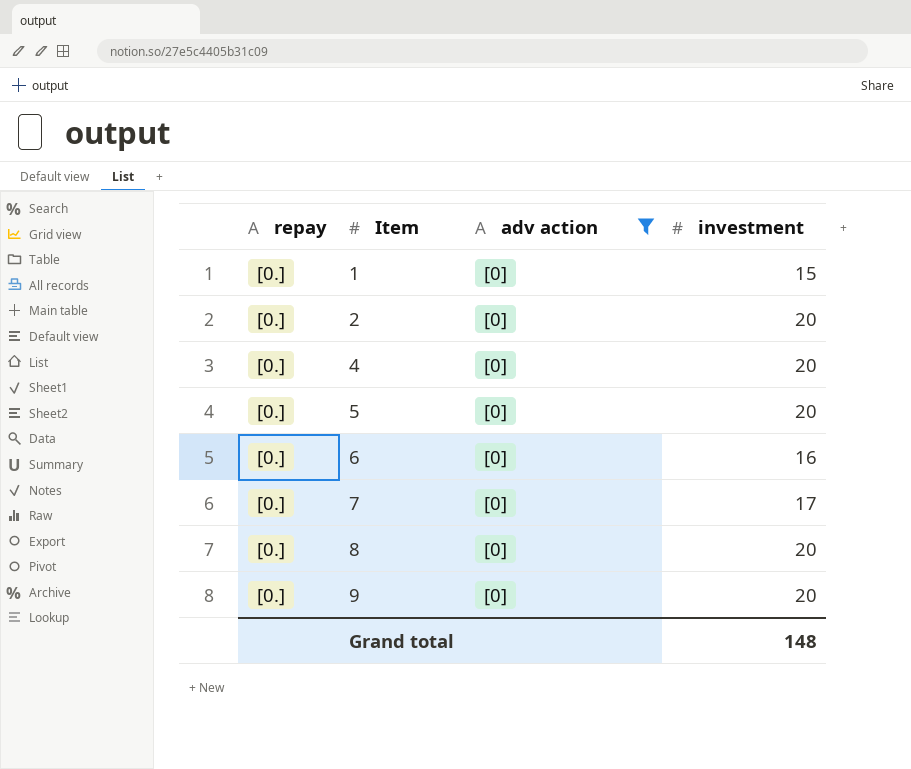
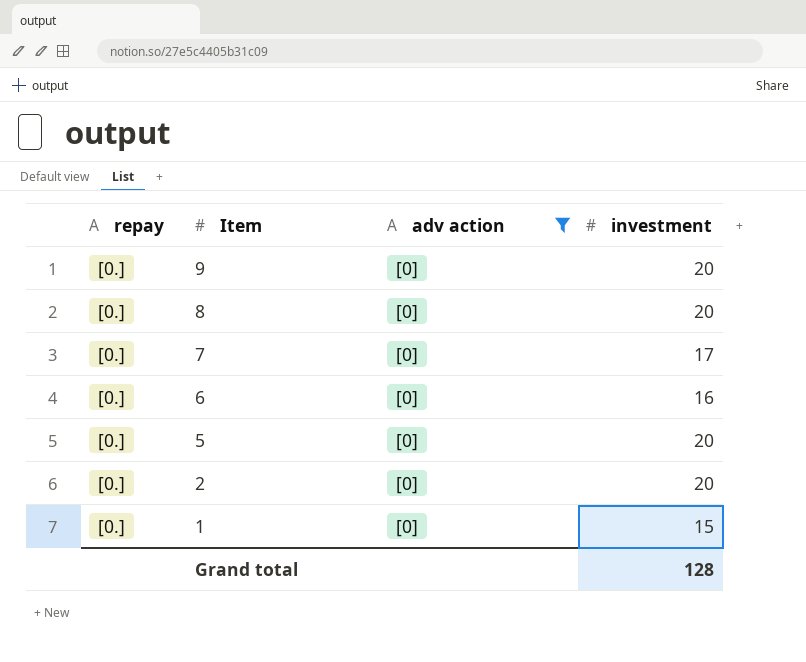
row order: Item ascending -> Item descending
row 4: [0.] | [0] | 20 -> none
Grand total | investment: 148 -> 128

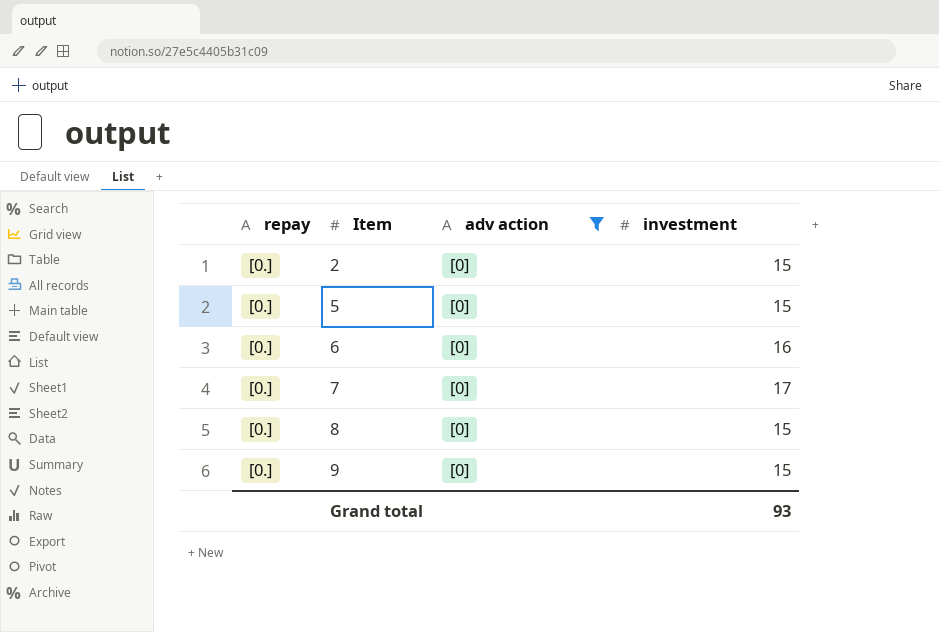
row order: Item descending -> Item ascending
row 1: [0.] | [0] | 15 -> none
2 | investment: 20 -> 15
5 | investment: 20 -> 15
8 | investment: 20 -> 15
9 | investment: 20 -> 15
Grand total | investment: 128 -> 93

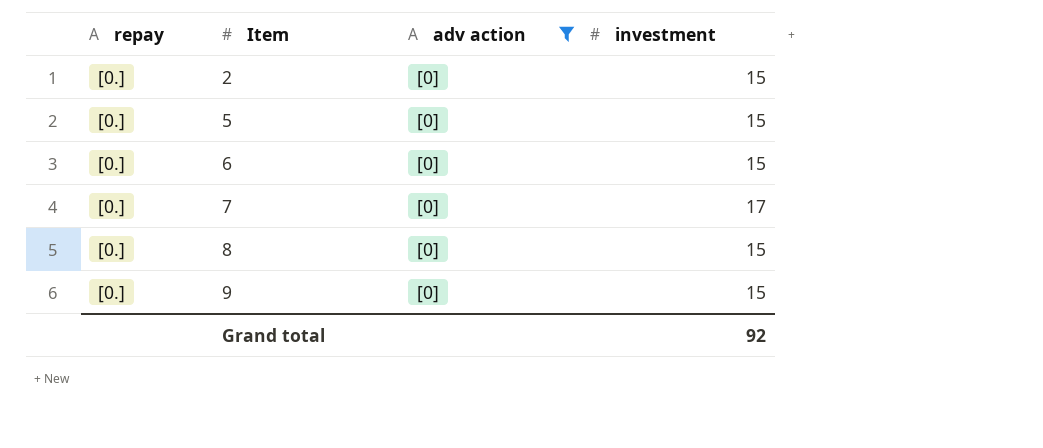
6 | investment: 16 -> 15
Grand total | investment: 93 -> 92

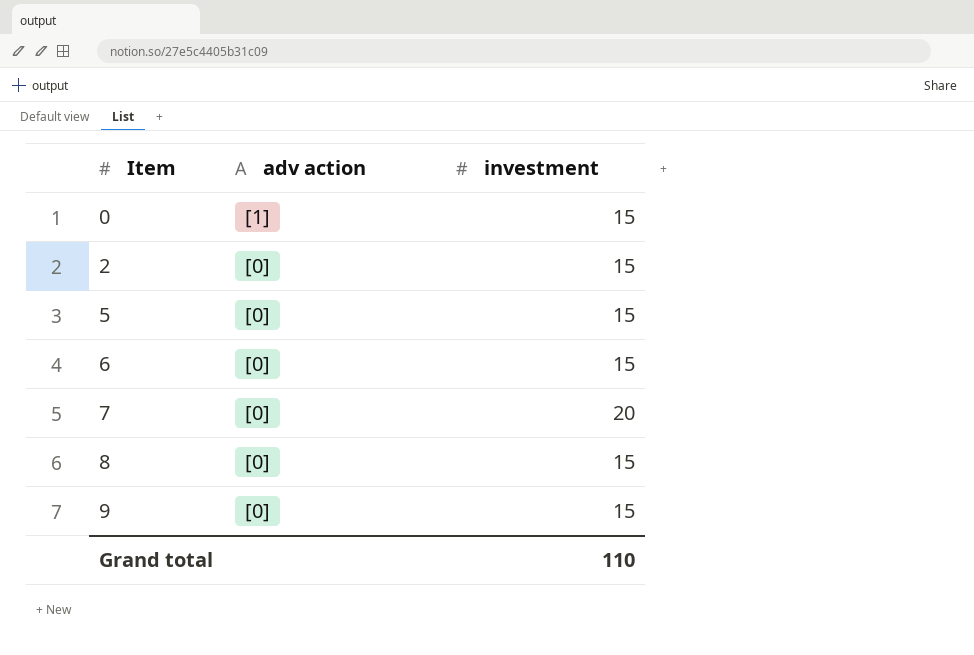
filter: adv action = [0] -> none
column repay | position: 1 -> none
7 | investment: 17 -> 20
Grand total | investment: 92 -> 110

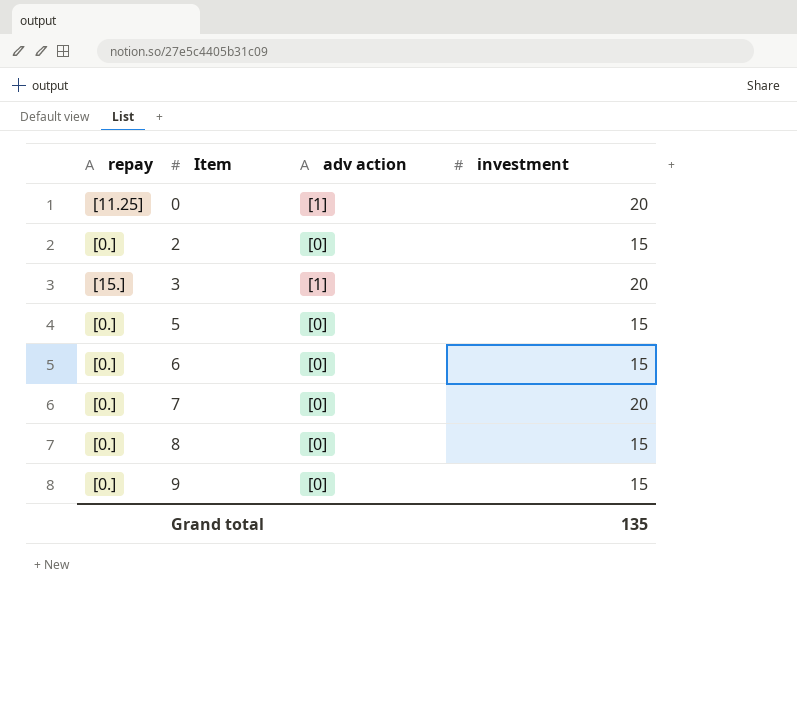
column repay | position: none -> 1
0 | investment: 15 -> 20
row 3: none -> [15.] | [1] | 20
Grand total | investment: 110 -> 135

